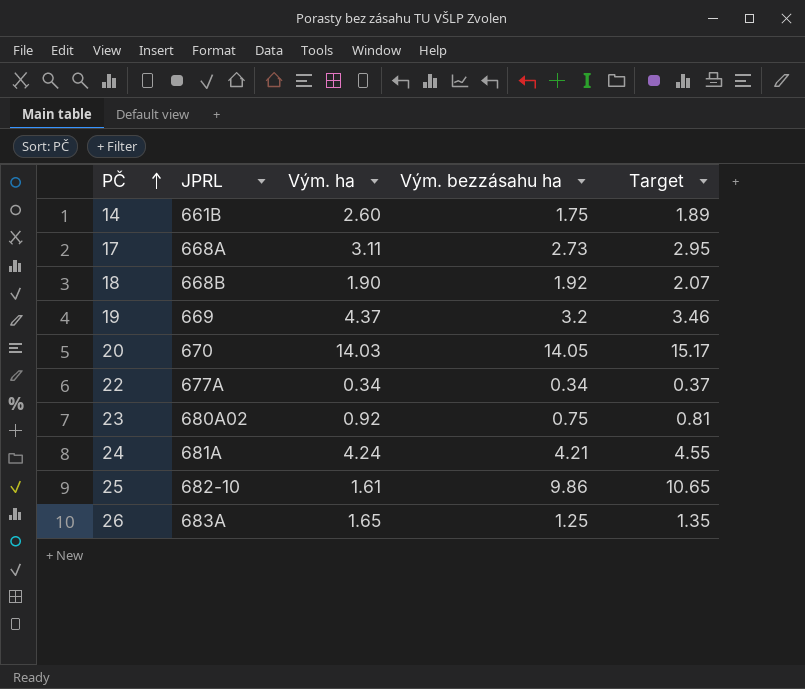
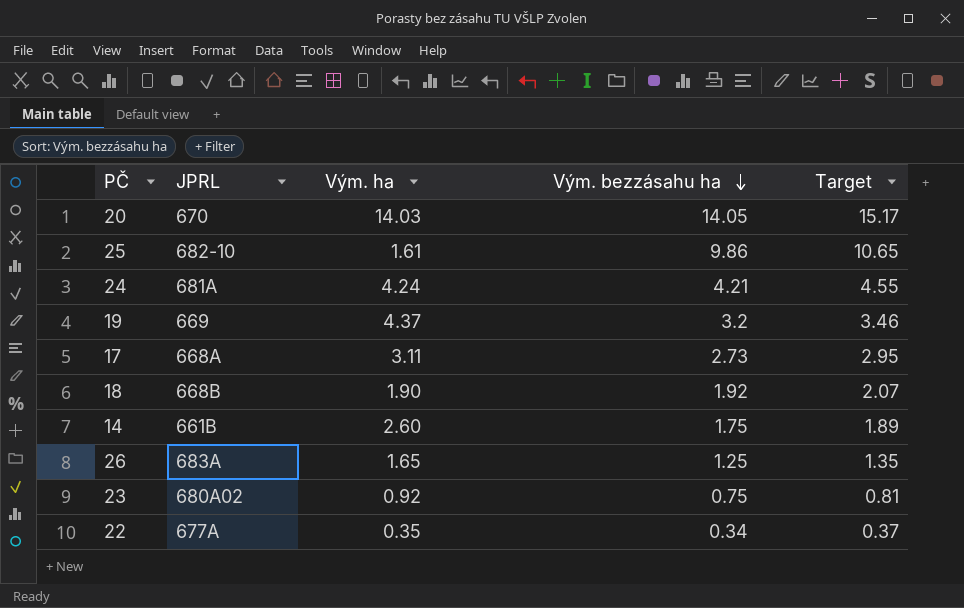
row order: PČ ascending -> Vým. bezzásahu ha descending
22 | Vým. ha: 0.34 -> 0.35

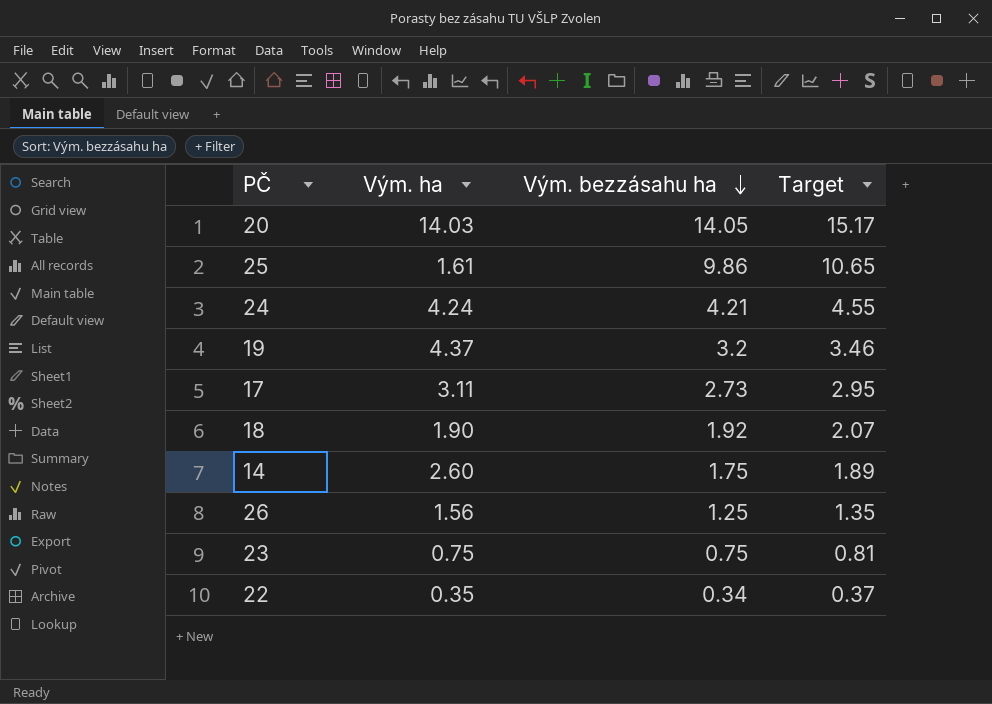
column JPRL | position: 2 -> none
26 | Vým. ha: 1.65 -> 1.56
23 | Vým. ha: 0.92 -> 0.75

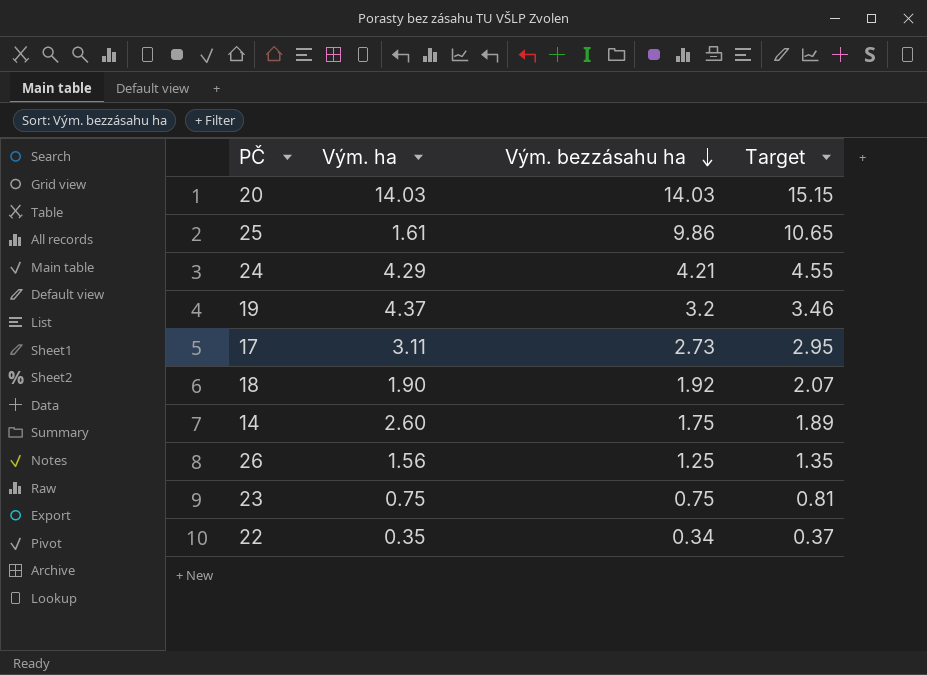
20 | Vým. bezzásahu ha: 14.05 -> 14.03
20 | Target: 15.17 -> 15.15
24 | Vým. ha: 4.24 -> 4.29

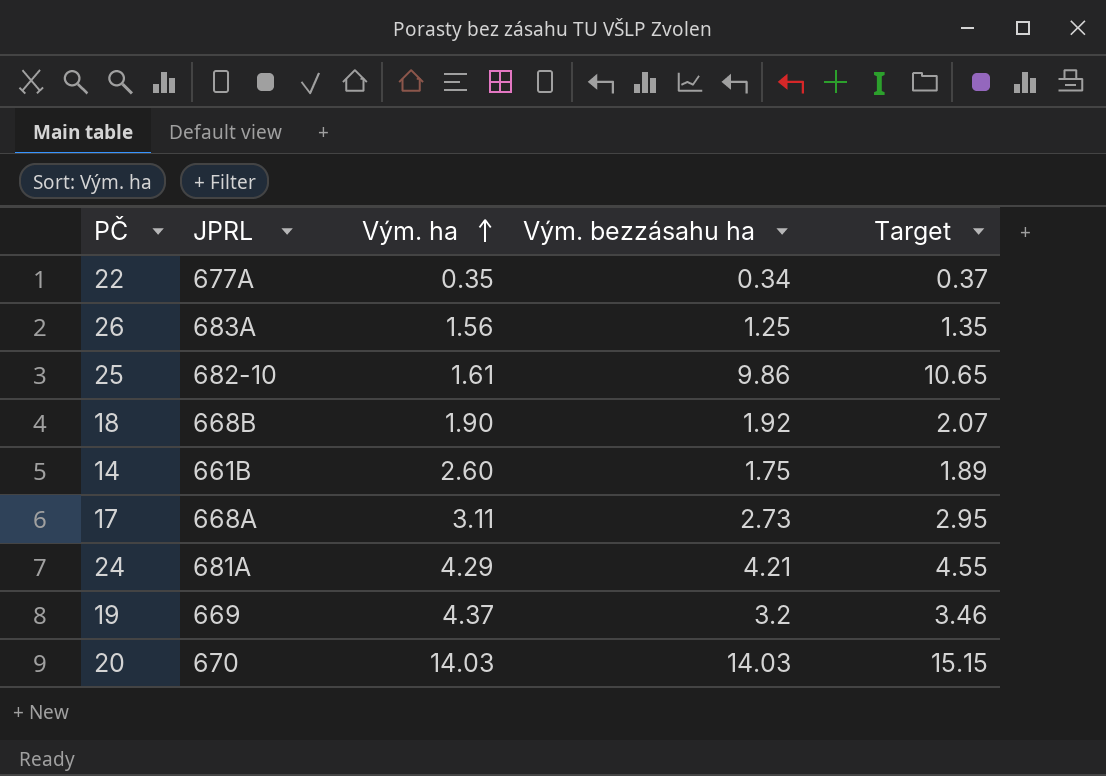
row order: Vým. bezzásahu ha descending -> Vým. ha ascending
column JPRL | position: none -> 2
row 23: 0.75 | 0.75 | 0.81 -> none

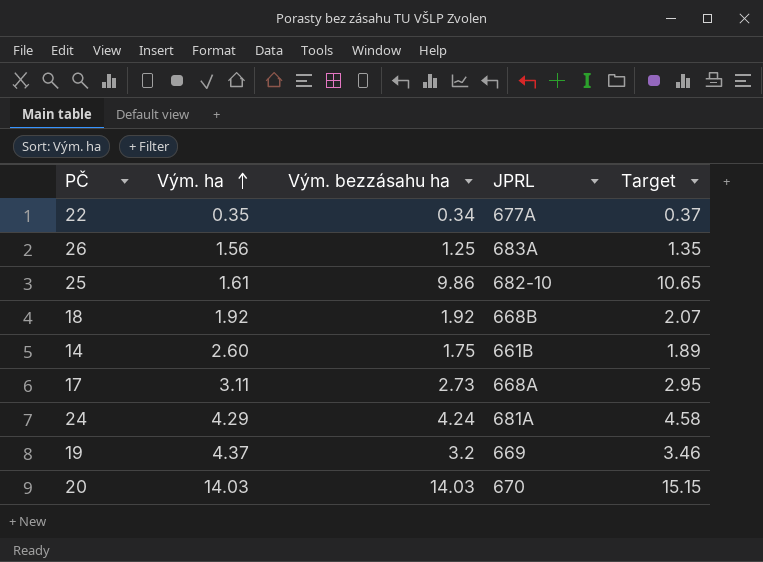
column JPRL | position: 2 -> 4
18 | Vým. ha: 1.90 -> 1.92
24 | Vým. bezzásahu ha: 4.21 -> 4.24
24 | Target: 4.55 -> 4.58

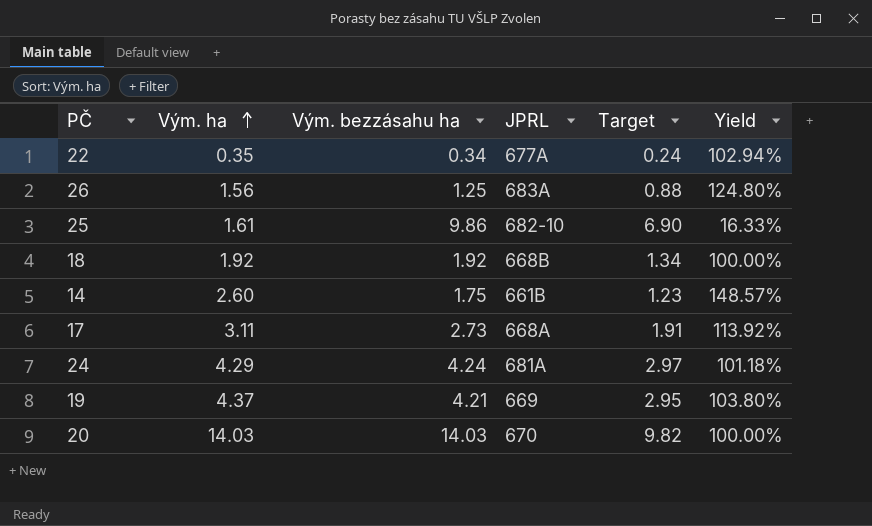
column Target | formula: [Vým. bezzásahu ha] * 1.08 -> [Vým. bezzásahu ha] * 0.7
column Yield | formula: none -> [Vým. ha] / [Vým. bezzásahu ha]
19 | Vým. bezzásahu ha: 3.2 -> 4.21

